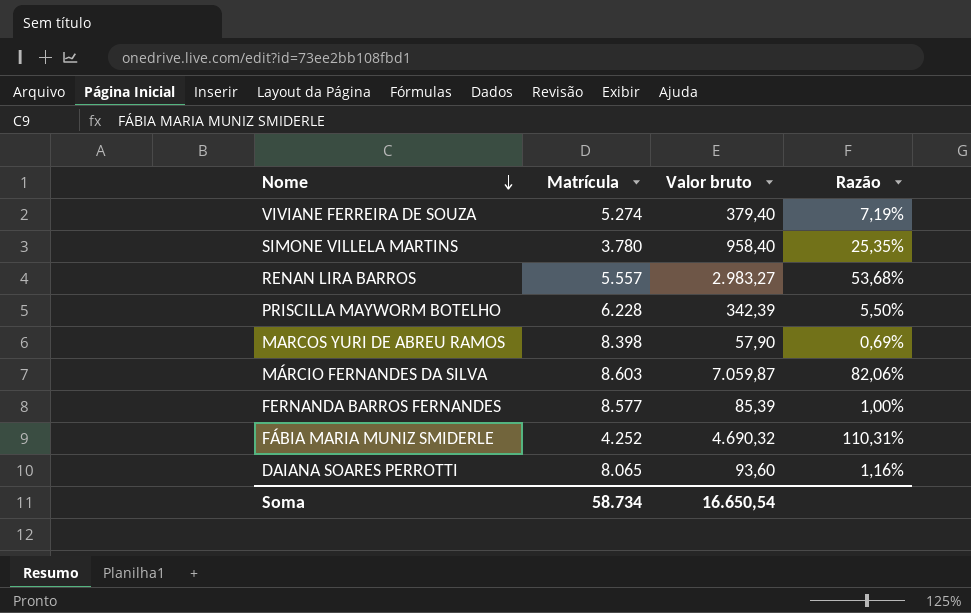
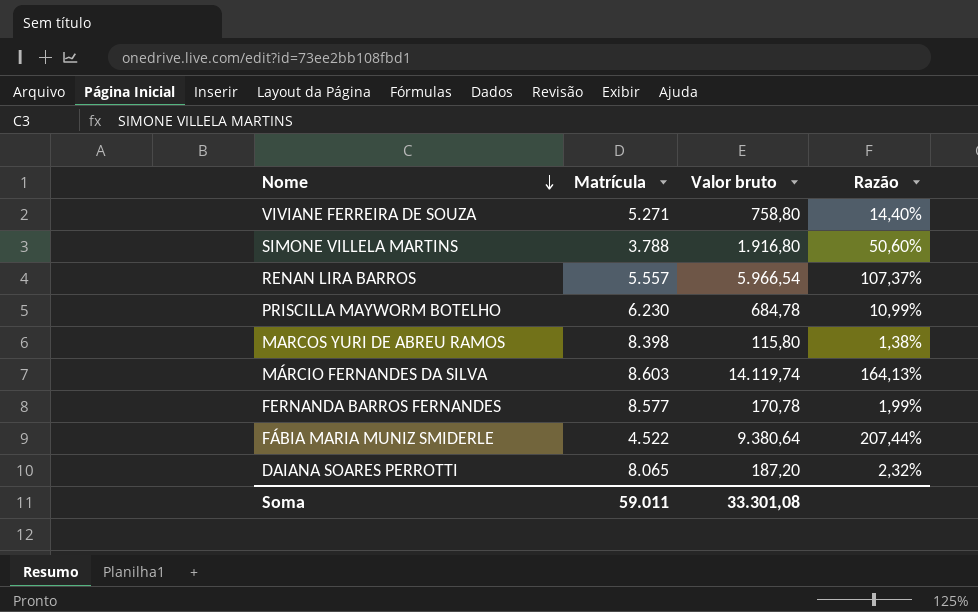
VIVIANE FERREIRA DE SOUZA | Matrícula: 5.274 -> 5.271
VIVIANE FERREIRA DE SOUZA | Valor bruto: 379,40 -> 758,80
VIVIANE FERREIRA DE SOUZA | Razão: 7,19% -> 14,40%
SIMONE VILLELA MARTINS | Matrícula: 3.780 -> 3.788
SIMONE VILLELA MARTINS | Valor bruto: 958,40 -> 1.916,80
SIMONE VILLELA MARTINS | Razão: 25,35% -> 50,60%
RENAN LIRA BARROS | Valor bruto: 2.983,27 -> 5.966,54
RENAN LIRA BARROS | Razão: 53,68% -> 107,37%
PRISCILLA MAYWORM BOTELHO | Matrícula: 6.228 -> 6.230
PRISCILLA MAYWORM BOTELHO | Valor bruto: 342,39 -> 684,78
PRISCILLA MAYWORM BOTELHO | Razão: 5,50% -> 10,99%
MARCOS YURI DE ABREU RAMOS | Valor bruto: 57,90 -> 115,80
MARCOS YURI DE ABREU RAMOS | Razão: 0,69% -> 1,38%
MÁRCIO FERNANDES DA SILVA | Valor bruto: 7.059,87 -> 14.119,74
MÁRCIO FERNANDES DA SILVA | Razão: 82,06% -> 164,13%
FERNANDA BARROS FERNANDES | Valor bruto: 85,39 -> 170,78
FERNANDA BARROS FERNANDES | Razão: 1,00% -> 1,99%
FÁBIA MARIA MUNIZ SMIDERLE | Matrícula: 4.252 -> 4.522
FÁBIA MARIA MUNIZ SMIDERLE | Valor bruto: 4.690,32 -> 9.380,64
FÁBIA MARIA MUNIZ SMIDERLE | Razão: 110,31% -> 207,44%
DAIANA SOARES PERROTTI | Valor bruto: 93,60 -> 187,20
DAIANA SOARES PERROTTI | Razão: 1,16% -> 2,32%
Soma | Matrícula: 58.734 -> 59.011
Soma | Valor bruto: 16.650,54 -> 33.301,08

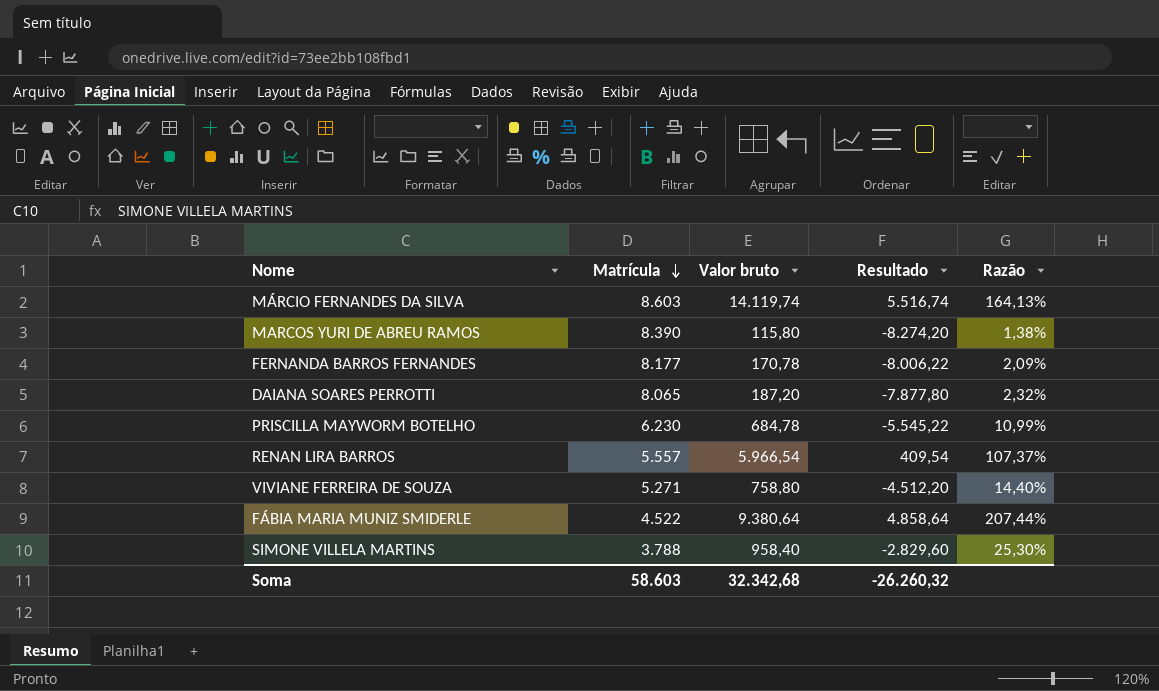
row order: Nome descending -> Matrícula descending
column Resultado | formula: none -> [Valor bruto] - [Matrícula]
MARCOS YURI DE ABREU RAMOS | Matrícula: 8.398 -> 8.390
FERNANDA BARROS FERNANDES | Matrícula: 8.577 -> 8.177
FERNANDA BARROS FERNANDES | Razão: 1,99% -> 2,09%
SIMONE VILLELA MARTINS | Valor bruto: 1.916,80 -> 958,40
SIMONE VILLELA MARTINS | Razão: 50,60% -> 25,30%
Soma | Matrícula: 59.011 -> 58.603
Soma | Valor bruto: 33.301,08 -> 32.342,68

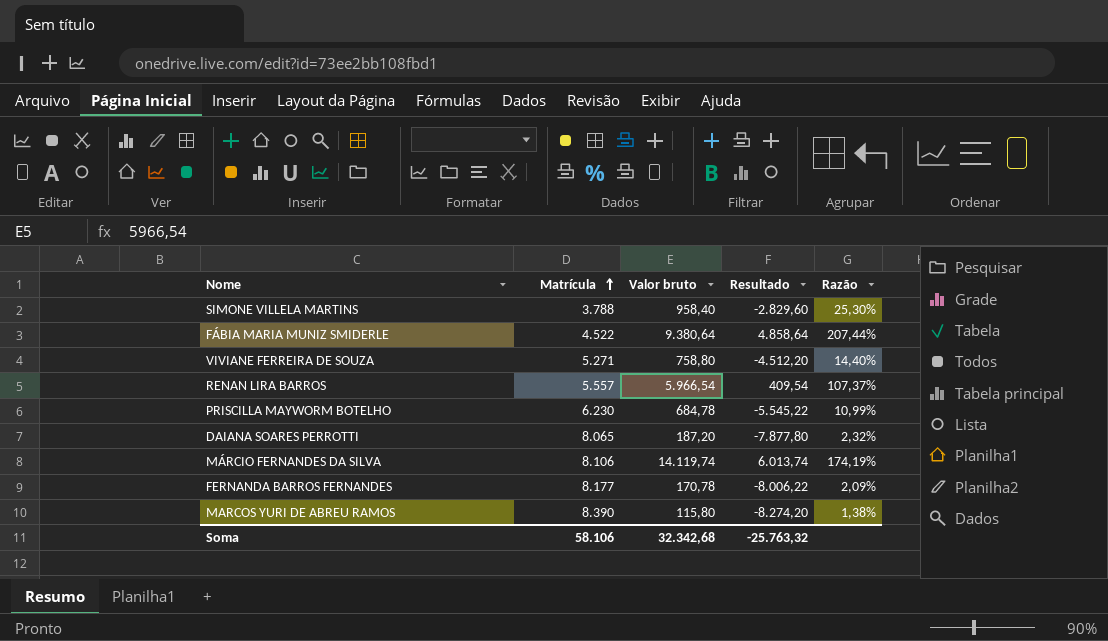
row order: Matrícula descending -> Matrícula ascending
MÁRCIO FERNANDES DA SILVA | Matrícula: 8.603 -> 8.106
MÁRCIO FERNANDES DA SILVA | Resultado: 5.516,74 -> 6.013,74
MÁRCIO FERNANDES DA SILVA | Razão: 164,13% -> 174,19%
Soma | Matrícula: 58.603 -> 58.106
Soma | Resultado: -26.260,32 -> -25.763,32

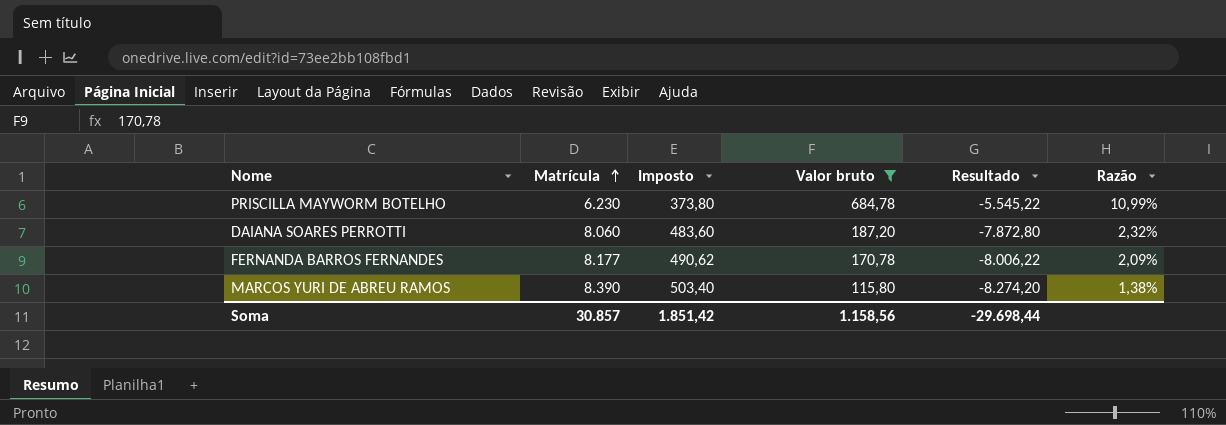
filter: none -> Valor bruto <= 684,78
column Imposto | formula: none -> [Matrícula] * 0,06
DAIANA SOARES PERROTTI | Matrícula: 8.065 -> 8.060
DAIANA SOARES PERROTTI | Resultado: -7.877,80 -> -7.872,80
Soma | Matrícula: 58.106 -> 30.857
Soma | Valor bruto: 32.342,68 -> 1.158,56
Soma | Resultado: -25.763,32 -> -29.698,44

